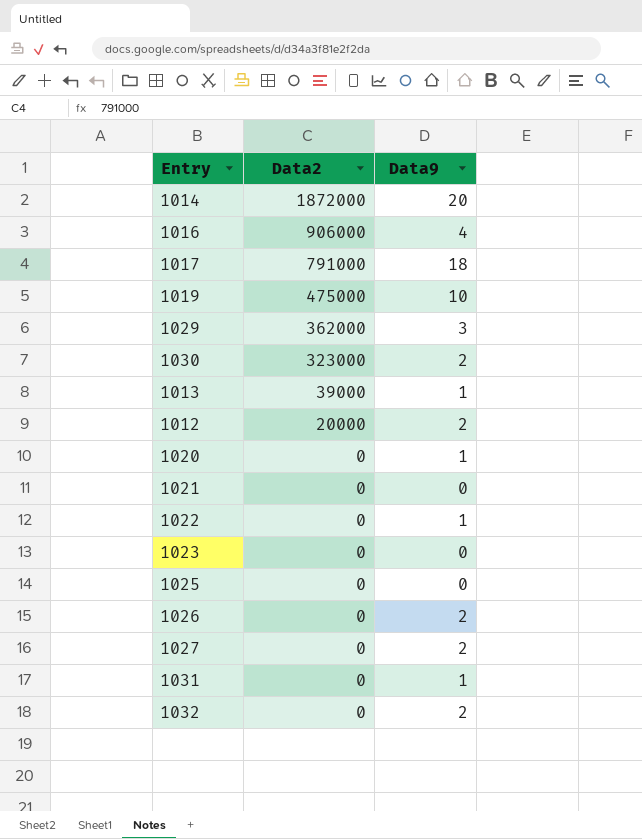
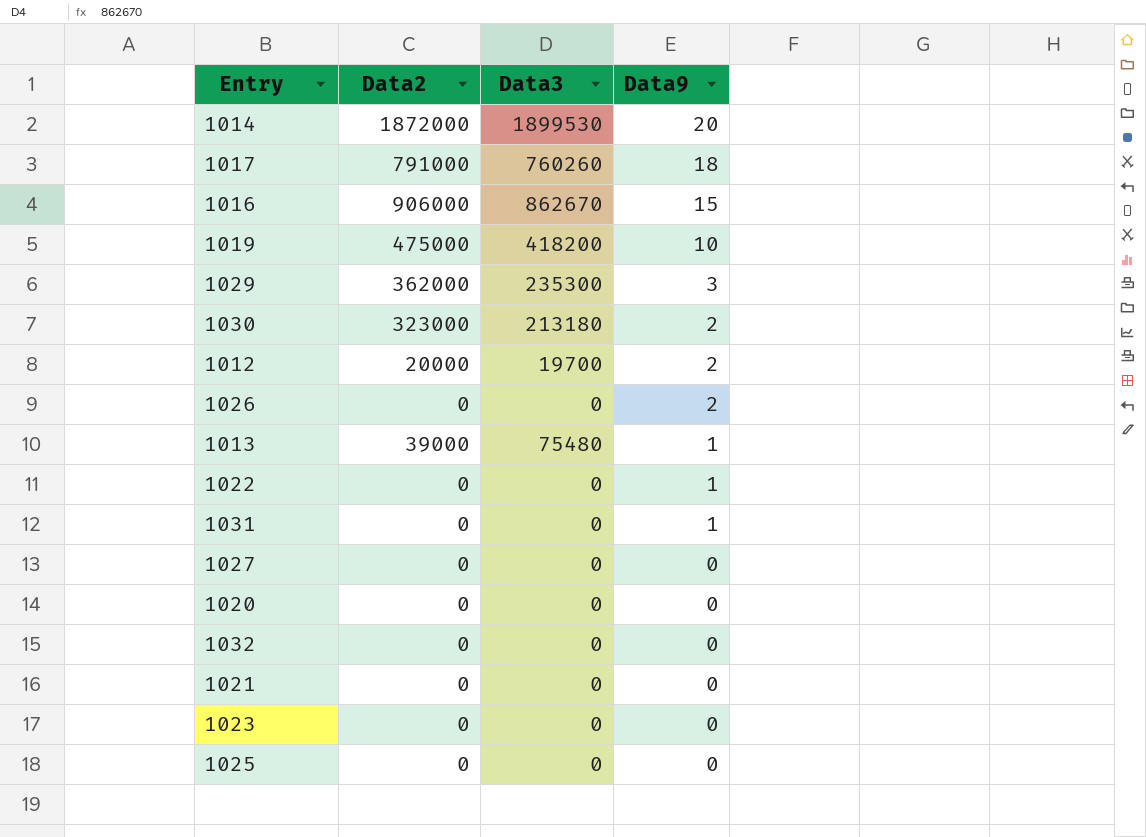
row order: Data2 descending -> Data9 descending
column Data3 | position: none -> 3
1016 | Data9: 4 -> 15
1027 | Data9: 2 -> 0
1020 | Data9: 1 -> 0
1032 | Data9: 2 -> 0

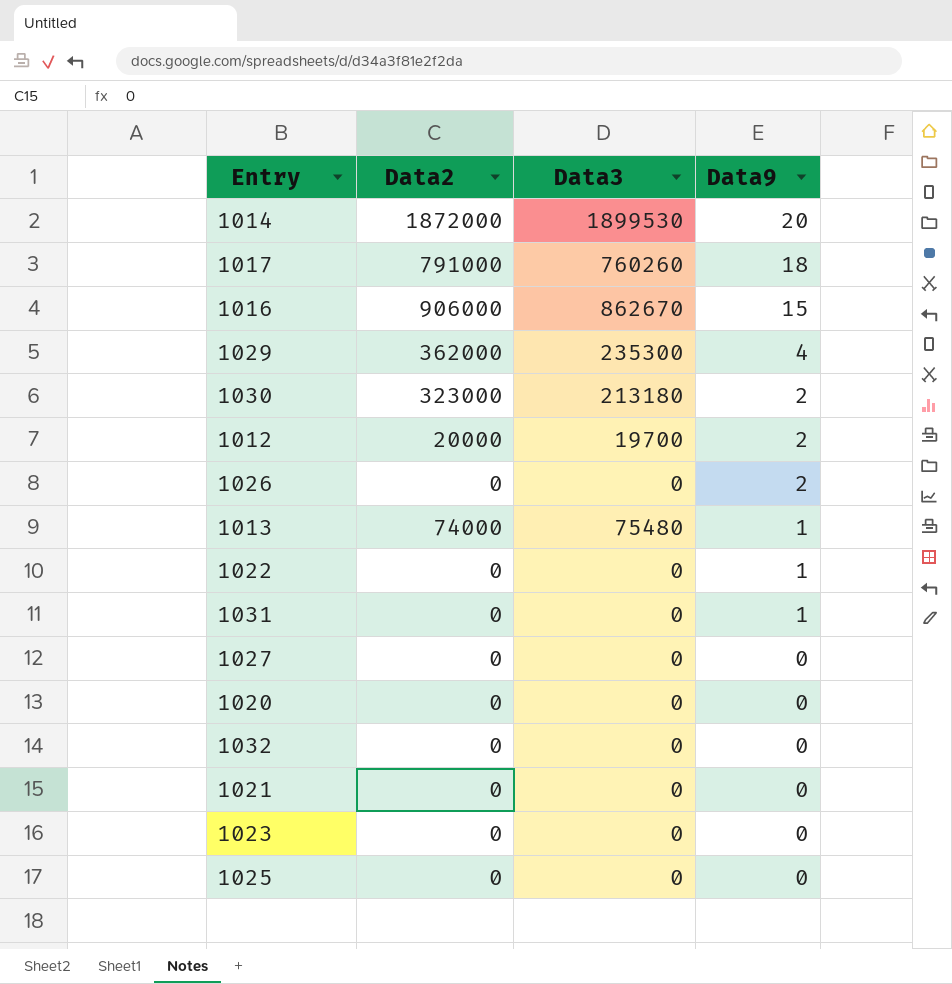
row 1019: 475000 | 418200 | 10 -> none
1029 | Data9: 3 -> 4
1013 | Data2: 39000 -> 74000

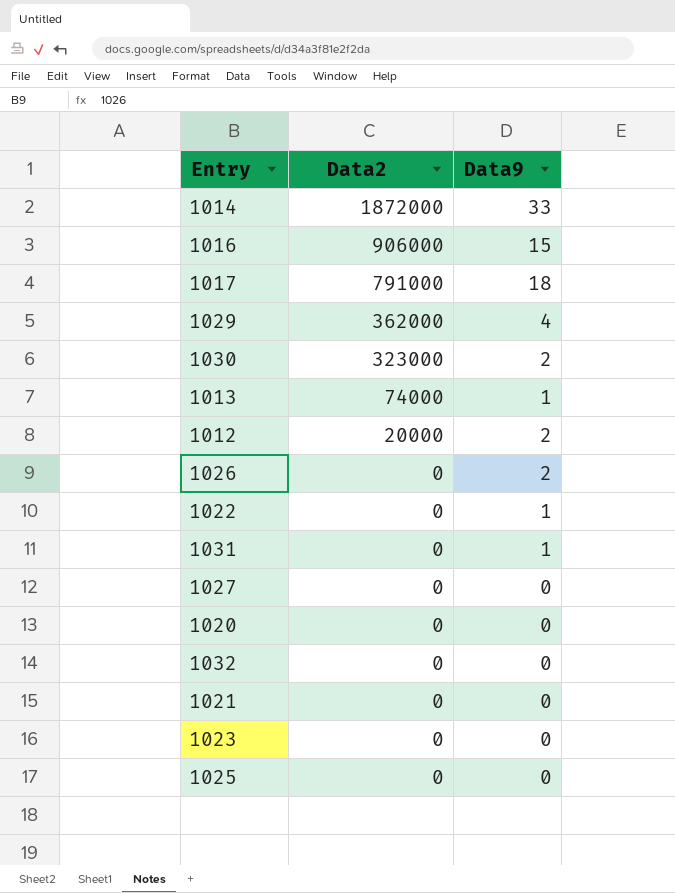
row order: Data9 descending -> Data2 descending
column Data3 | position: 3 -> none
1014 | Data9: 20 -> 33

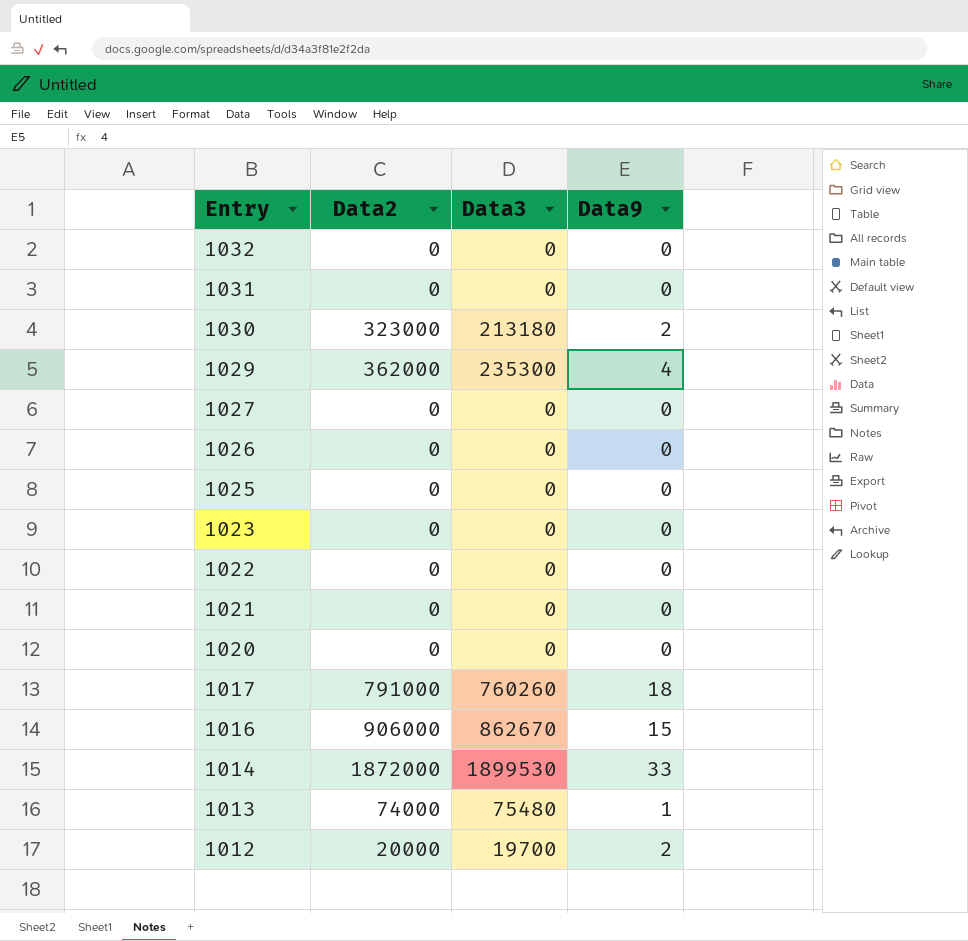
row order: Data2 descending -> Entry descending
column Data3 | position: none -> 3
1031 | Data9: 1 -> 0
1026 | Data9: 2 -> 0
1022 | Data9: 1 -> 0

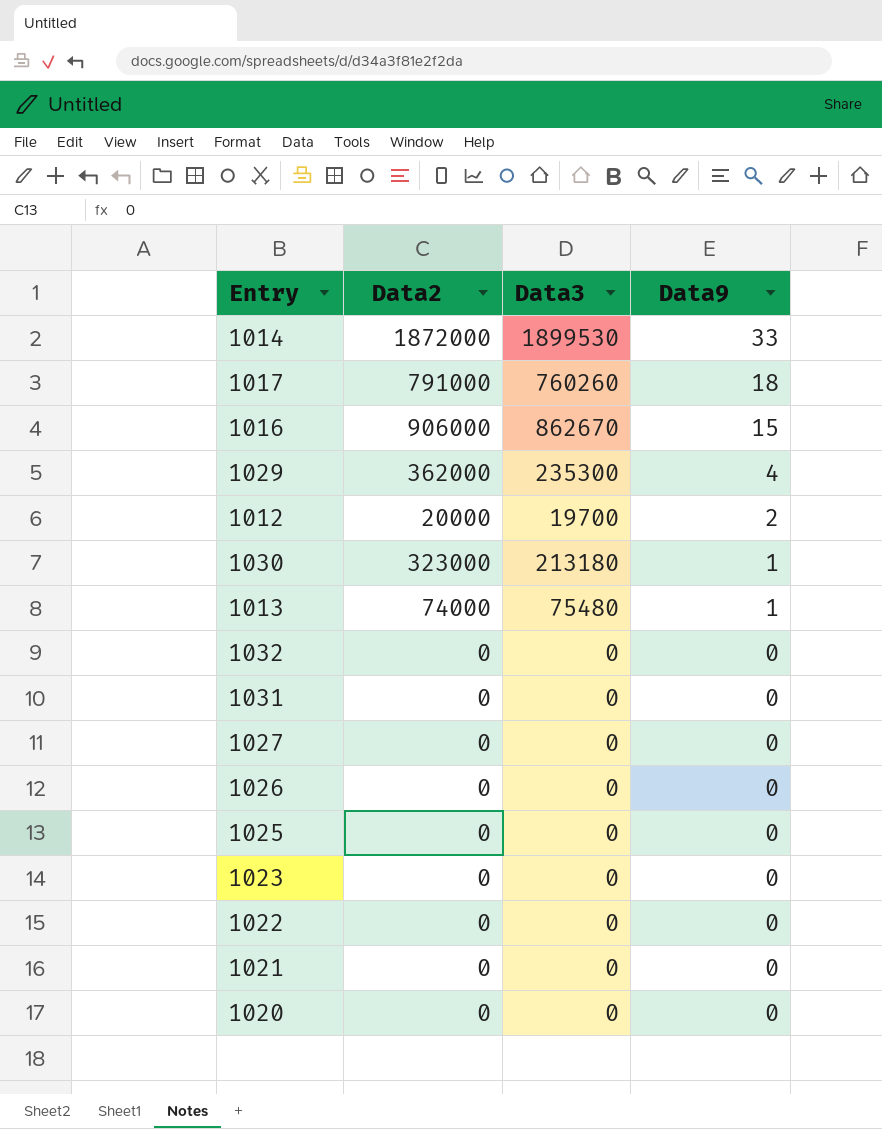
row order: Entry descending -> Data9 descending
1030 | Data9: 2 -> 1

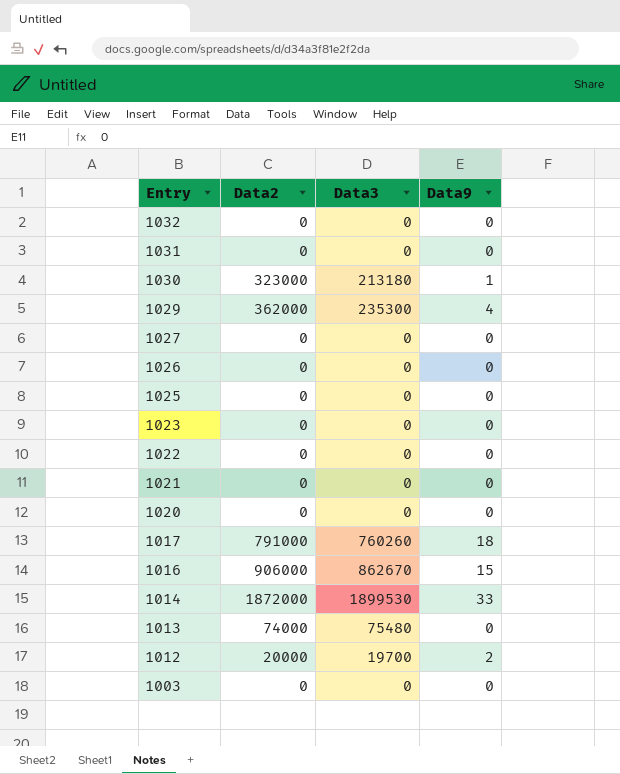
row order: Data9 descending -> Entry descending
1013 | Data9: 1 -> 0
row 1003: none -> 0 | 0 | 0

